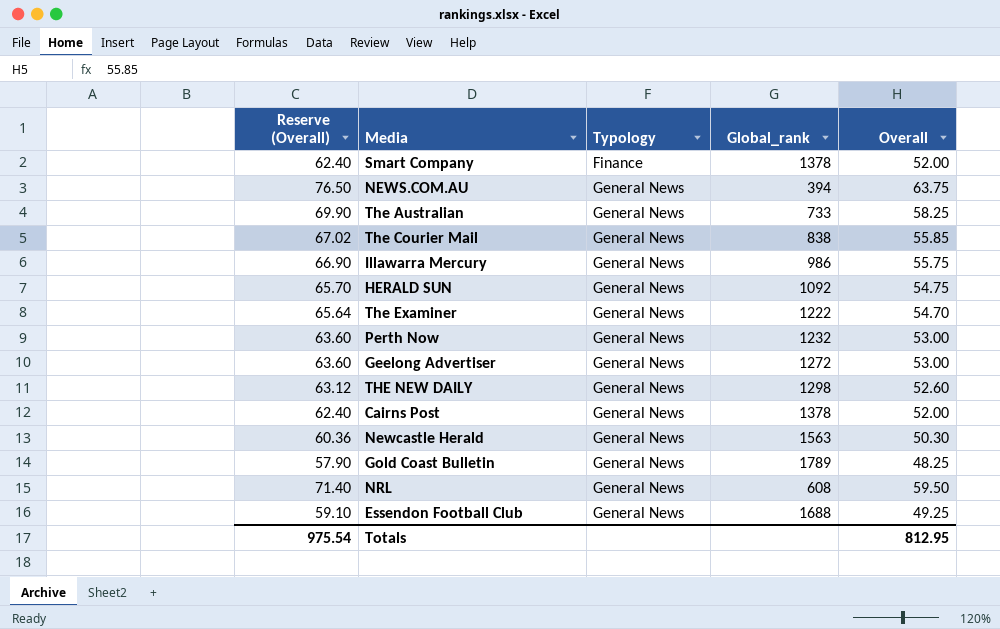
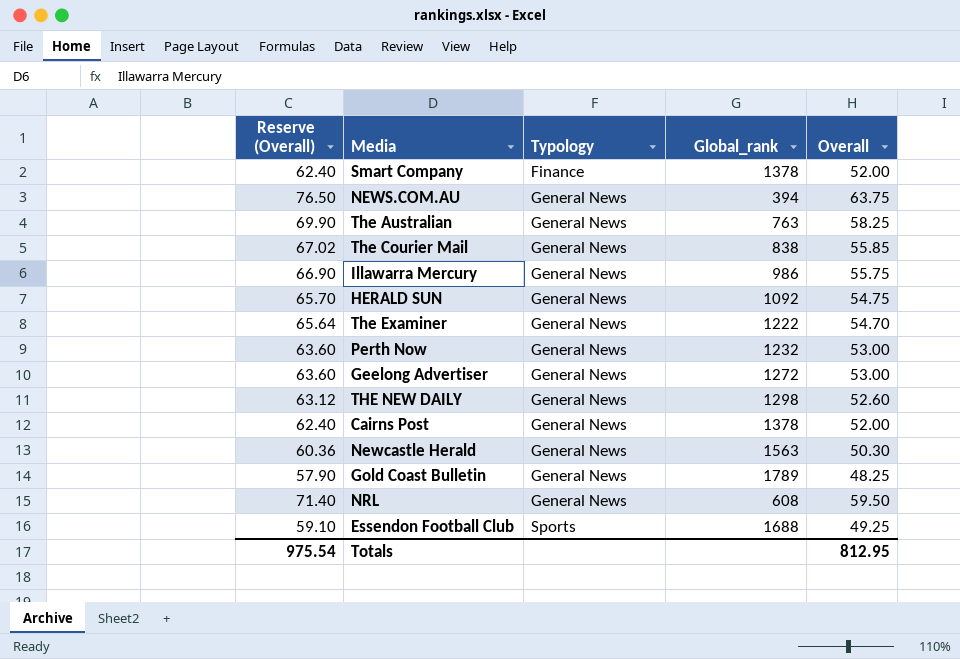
The Australian | Global_rank: 733 -> 763
Essendon Football Club | Typology: General News -> Sports

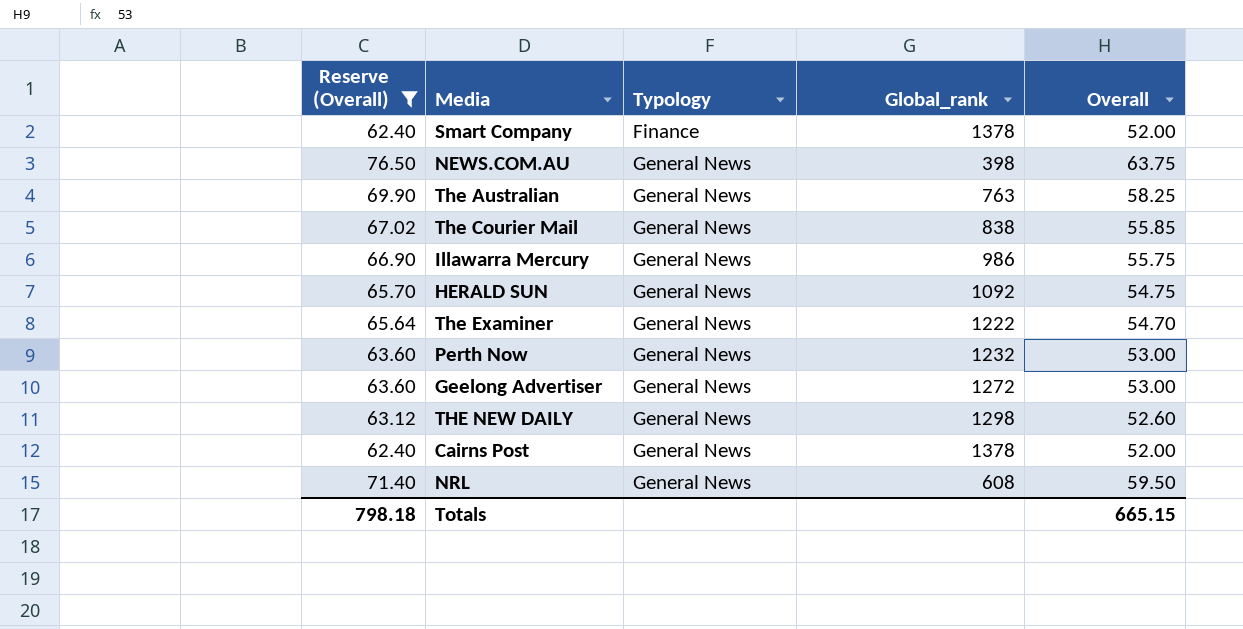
filter: none -> Reserve (Overall) >= 62.40
NEWS.COM.AU | Global_rank: 394 -> 398
Totals | Reserve (Overall): 975.54 -> 798.18
Totals | Overall: 812.95 -> 665.15

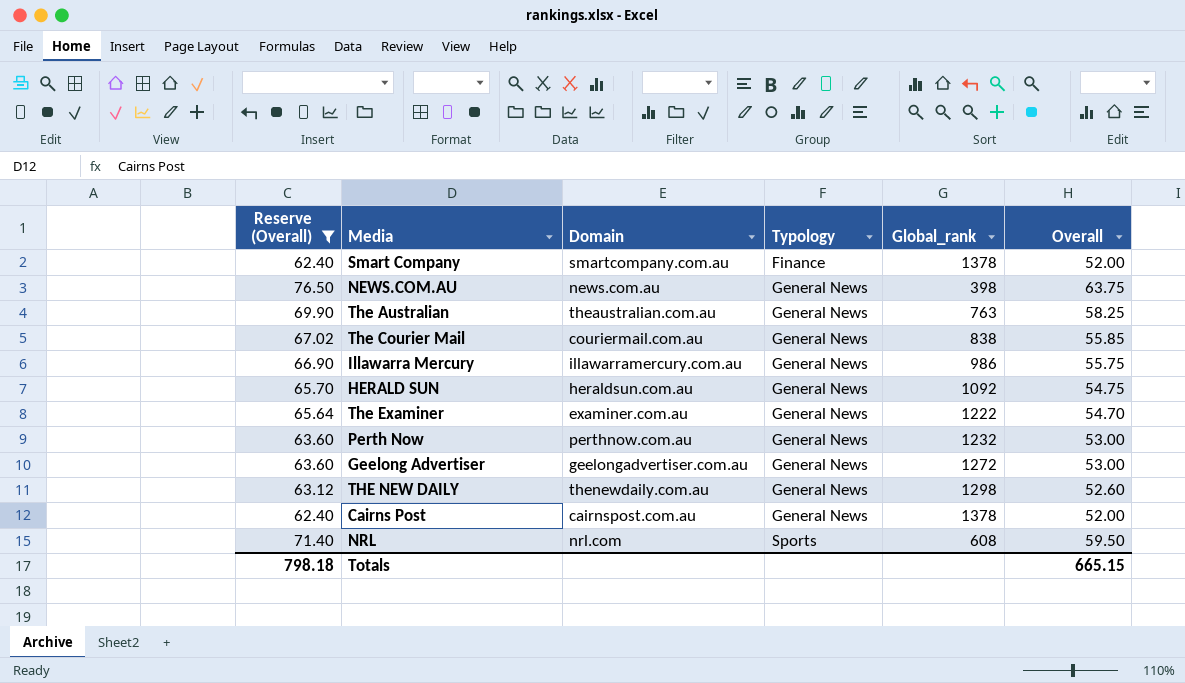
column Domain | position: none -> 3
NRL | Typology: General News -> Sports

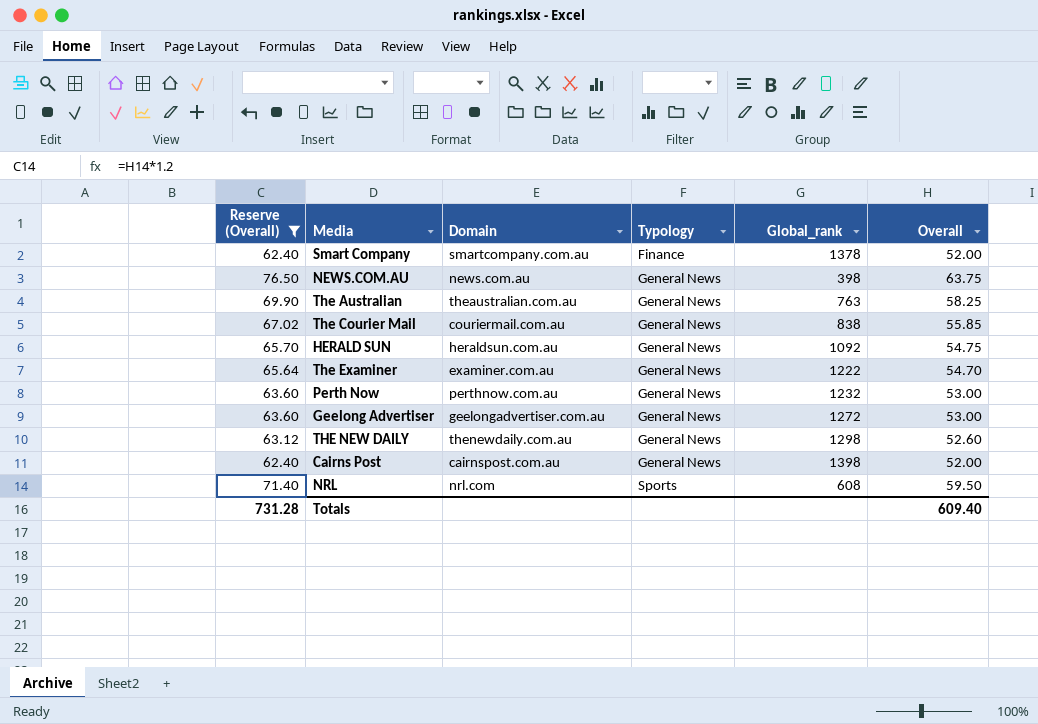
row Illawarra Mercury: 66.90 | illawarramercury.com.au | General News | 986 | 55.75 -> none
Cairns Post | Global_rank: 1378 -> 1398
Totals | Reserve (Overall): 798.18 -> 731.28
Totals | Overall: 665.15 -> 609.40

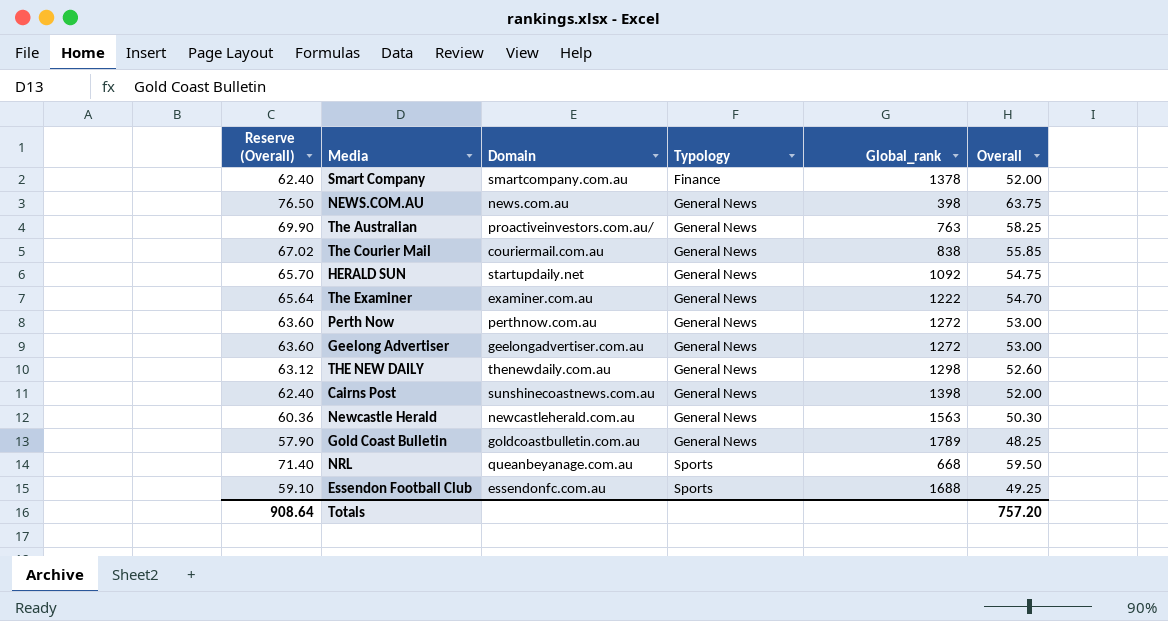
filter: Reserve (Overall) >= 62.40 -> none
The Australian | Domain: theaustralian.com.au -> proactiveinvestors.com.au/
HERALD SUN | Domain: heraldsun.com.au -> startupdaily.net
Perth Now | Global_rank: 1232 -> 1272
Cairns Post | Domain: cairnspost.com.au -> sunshinecoastnews.com.au
NRL | Domain: nrl.com -> queanbeyanage.com.au
NRL | Global_rank: 608 -> 668
Totals | Reserve (Overall): 731.28 -> 908.64
Totals | Overall: 609.40 -> 757.20

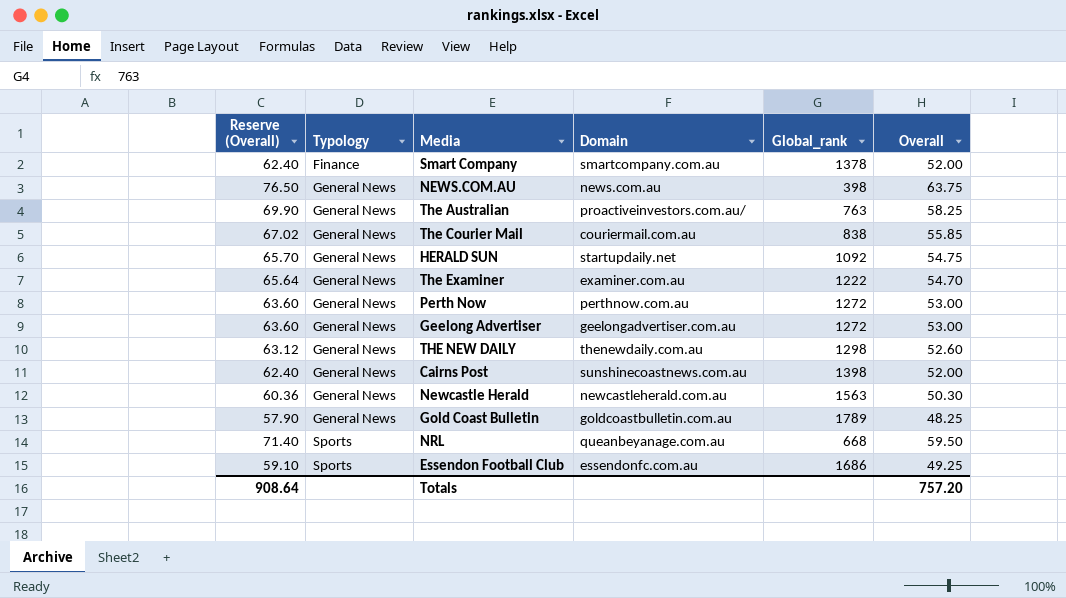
column Typology | position: 4 -> 2
Essendon Football Club | Global_rank: 1688 -> 1686

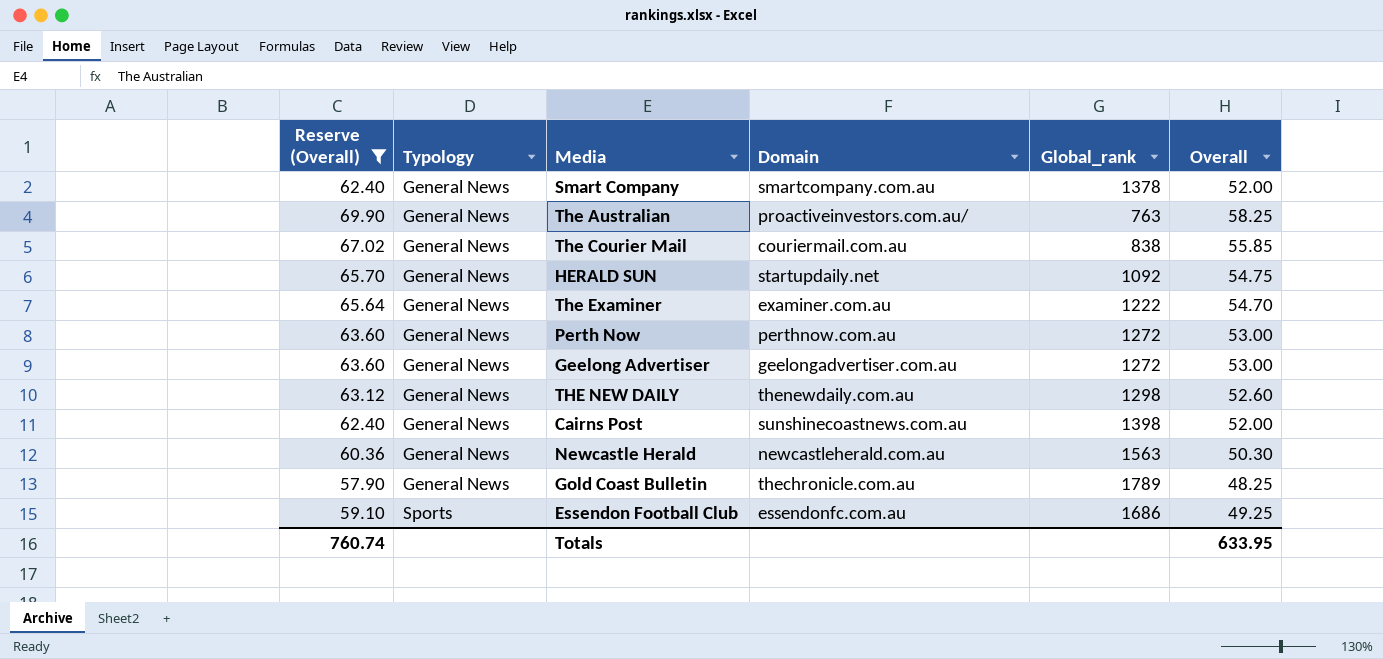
filter: none -> Reserve (Overall) <= 69.90
Smart Company | Typology: Finance -> General News
Gold Coast Bulletin | Domain: goldcoastbulletin.com.au -> thechronicle.com.au
Totals | Reserve (Overall): 908.64 -> 760.74
Totals | Overall: 757.20 -> 633.95

